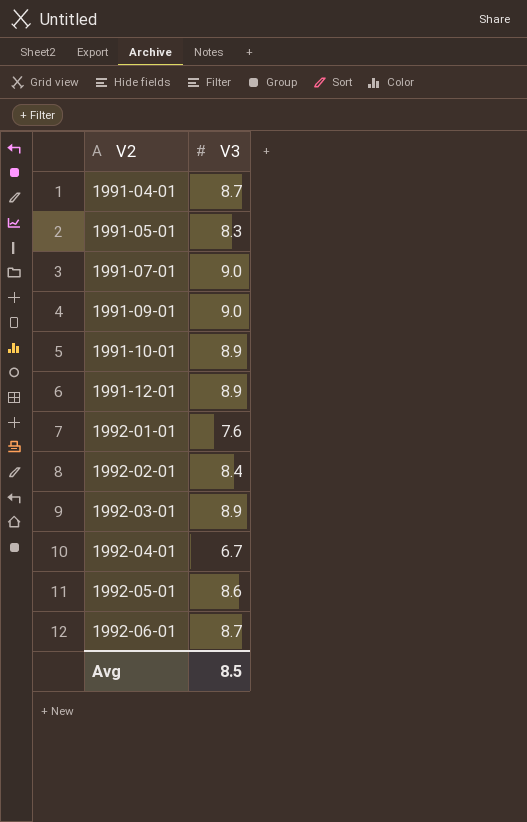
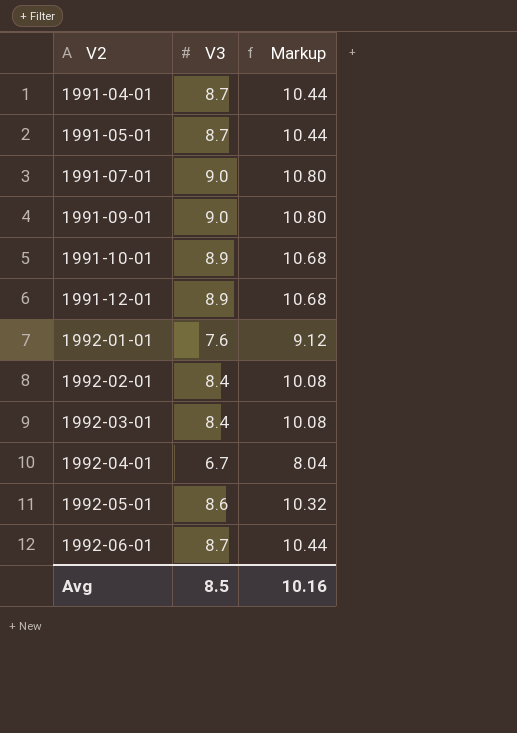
column Markup | formula: none -> [V3] * 1.2
1991-05-01 | V3: 8.3 -> 8.7
1992-03-01 | V3: 8.9 -> 8.4

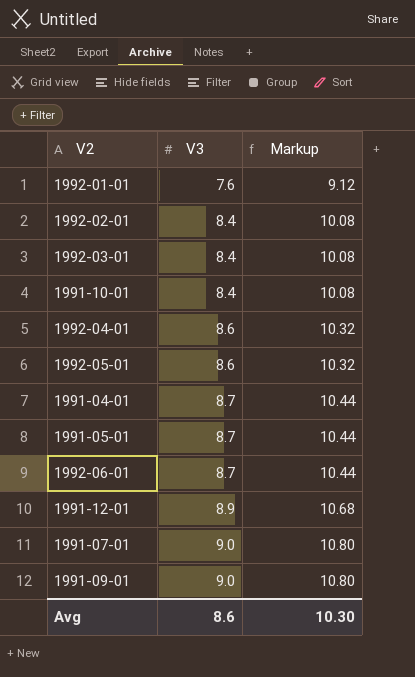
row order: V2 ascending -> V3 ascending
1991-10-01 | V3: 8.9 -> 8.4
1991-10-01 | Markup: 10.68 -> 10.08
1992-04-01 | V3: 6.7 -> 8.6
1992-04-01 | Markup: 8.04 -> 10.32
Avg | V3: 8.5 -> 8.6
Avg | Markup: 10.16 -> 10.30

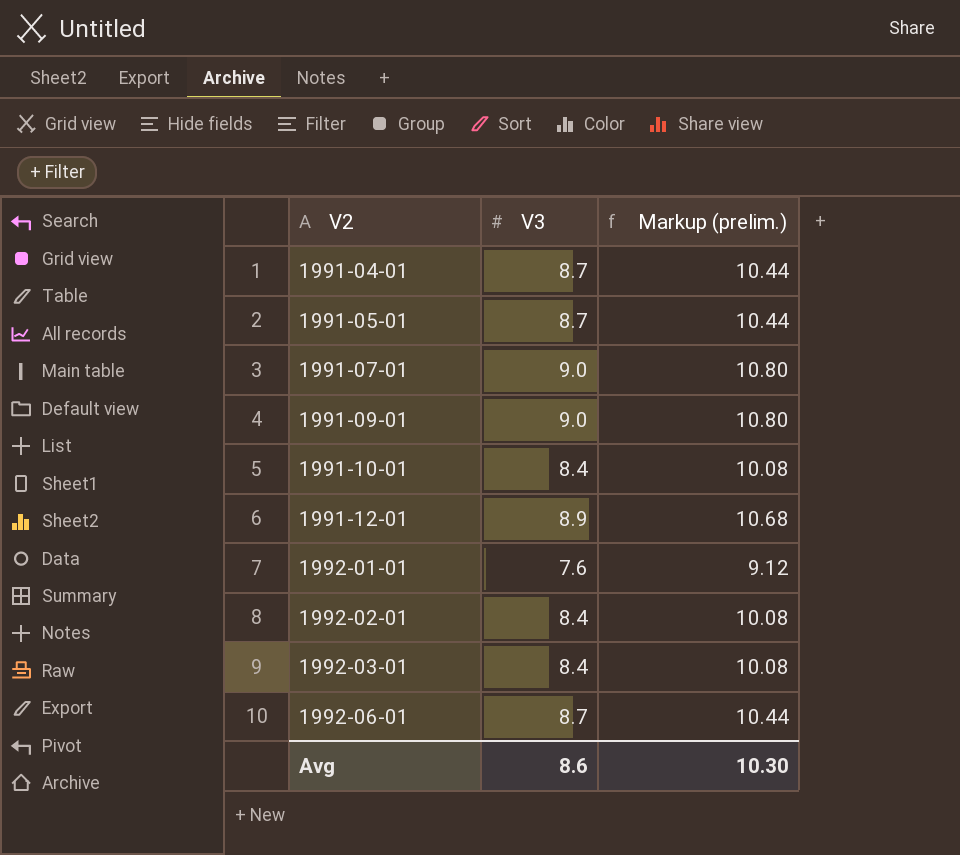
row order: V3 ascending -> V2 ascending
column name: Markup -> Markup (prelim.)
row 1992-04-01: 8.6 | 10.32 -> none
row 1992-05-01: 8.6 | 10.32 -> none

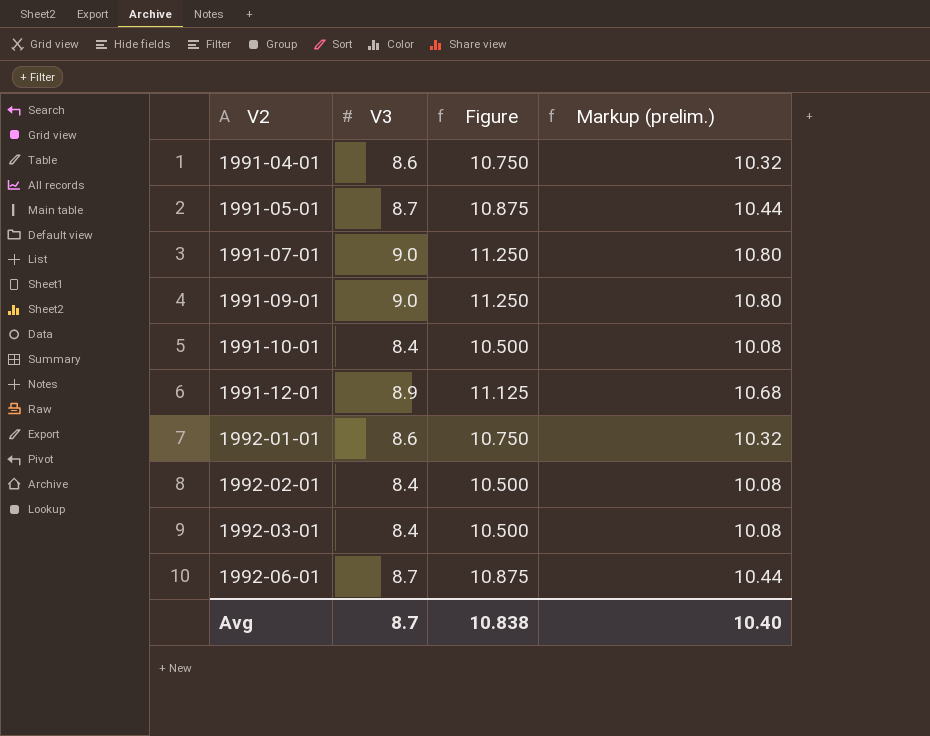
column Figure | formula: none -> [V3] * 1.25
1991-04-01 | V3: 8.7 -> 8.6
1991-04-01 | Markup (prelim.): 10.44 -> 10.32
1992-01-01 | V3: 7.6 -> 8.6
1992-01-01 | Markup (prelim.): 9.12 -> 10.32
Avg | V3: 8.6 -> 8.7
Avg | Markup (prelim.): 10.30 -> 10.40

